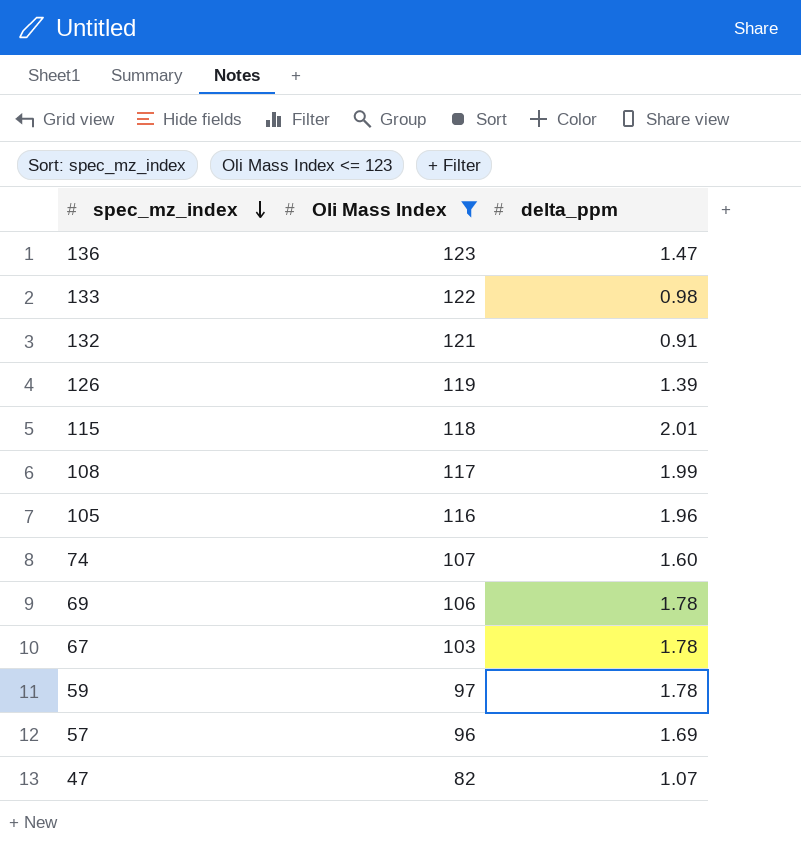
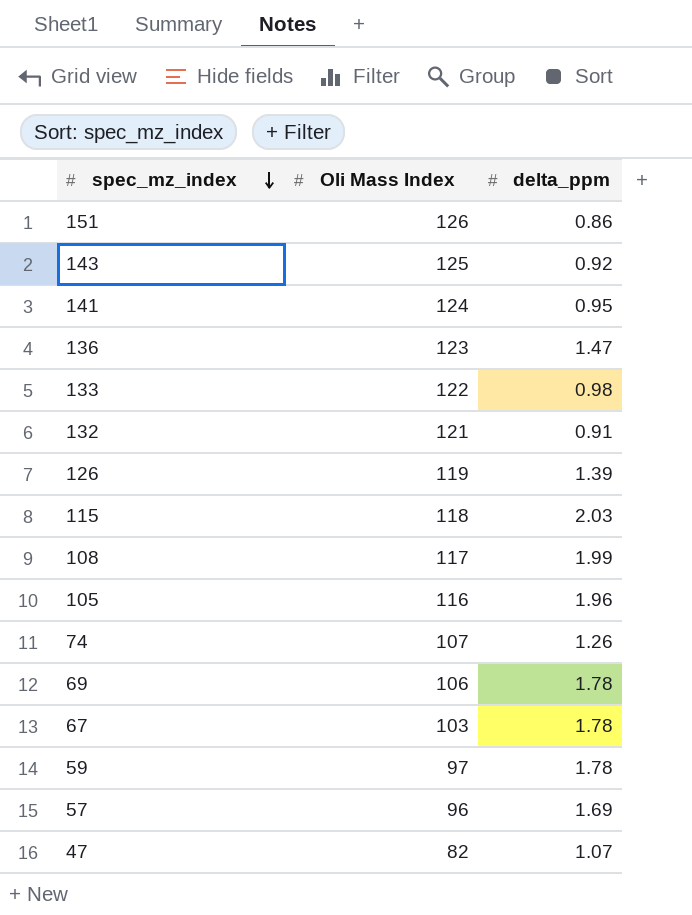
filter: Oli Mass Index <= 123 -> none
115 | delta_ppm: 2.01 -> 2.03
74 | delta_ppm: 1.60 -> 1.26

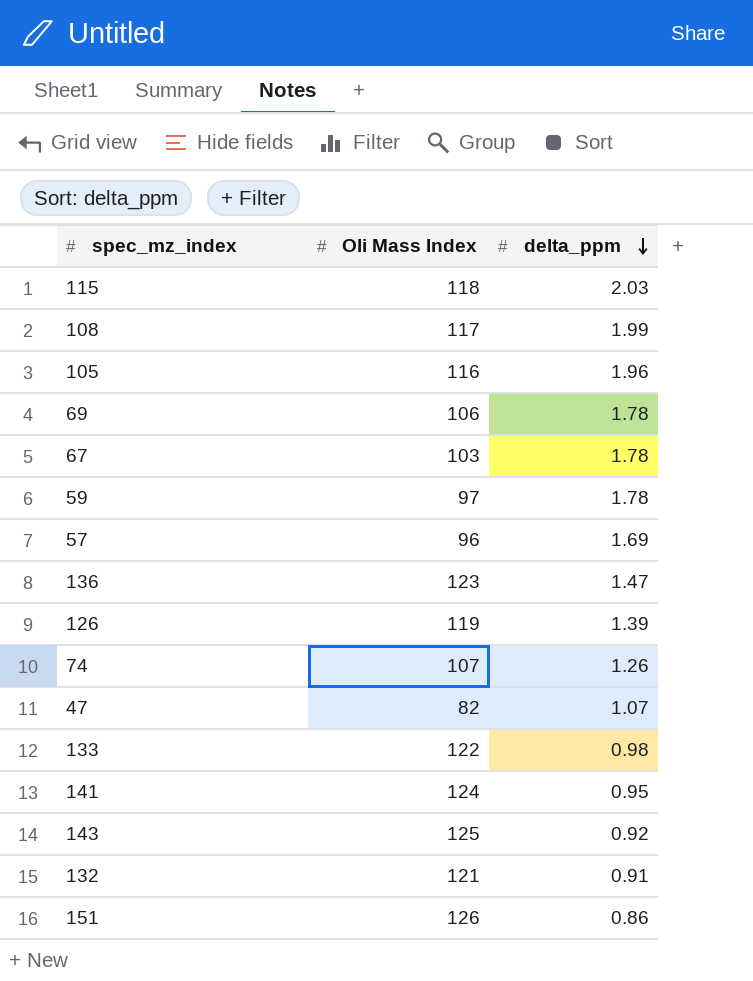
row order: spec_mz_index descending -> delta_ppm descending

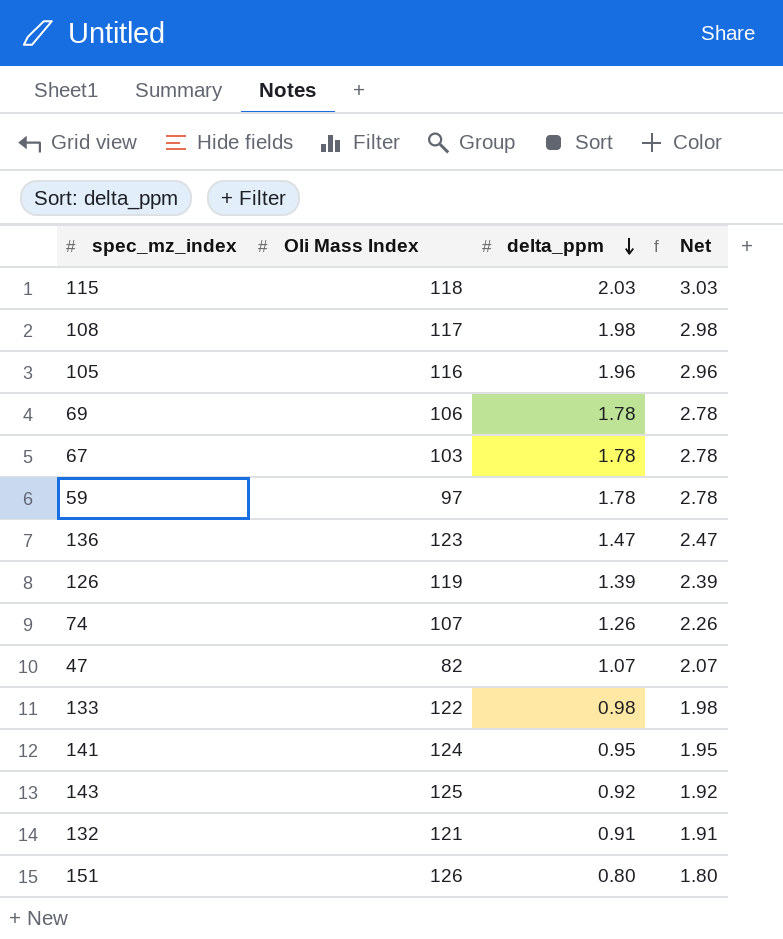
column Net | formula: none -> [delta_ppm] + 1
row 57: 96 | 1.69 -> none
108 | delta_ppm: 1.99 -> 1.98
151 | delta_ppm: 0.86 -> 0.80

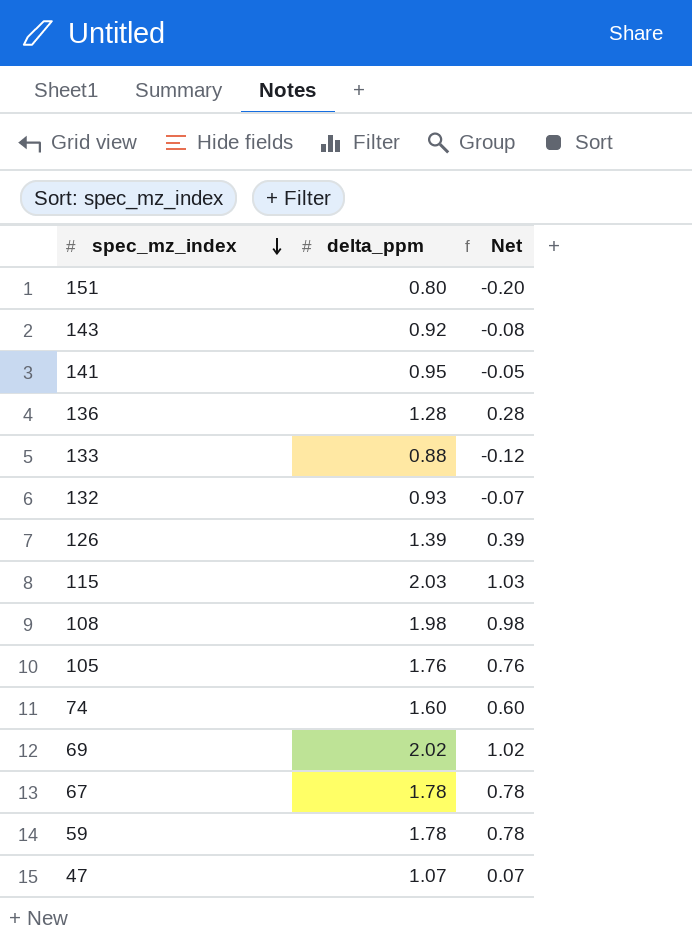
row order: delta_ppm descending -> spec_mz_index descending
column Oli Mass Index | position: 2 -> none
column Net | formula: [delta_ppm] + 1 -> [delta_ppm] - 1
136 | delta_ppm: 1.47 -> 1.28
133 | delta_ppm: 0.98 -> 0.88
132 | delta_ppm: 0.91 -> 0.93
105 | delta_ppm: 1.96 -> 1.76
74 | delta_ppm: 1.26 -> 1.60
69 | delta_ppm: 1.78 -> 2.02

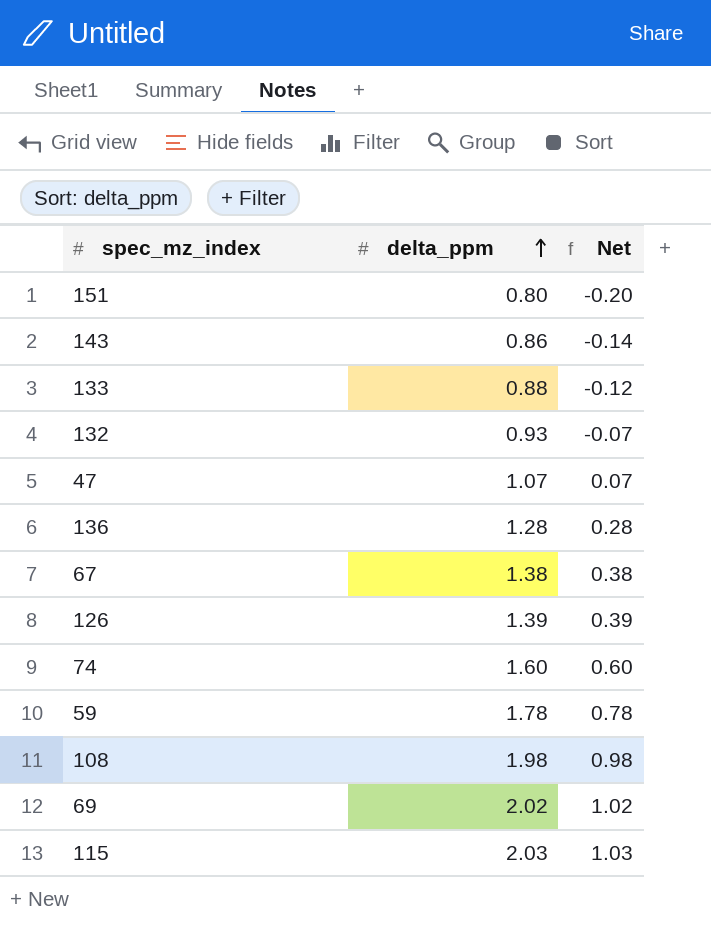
row order: spec_mz_index descending -> delta_ppm ascending
row 141: 0.95 | -0.05 -> none
row 105: 1.76 | 0.76 -> none
143 | delta_ppm: 0.92 -> 0.86
143 | Net: -0.08 -> -0.14
67 | delta_ppm: 1.78 -> 1.38
67 | Net: 0.78 -> 0.38

